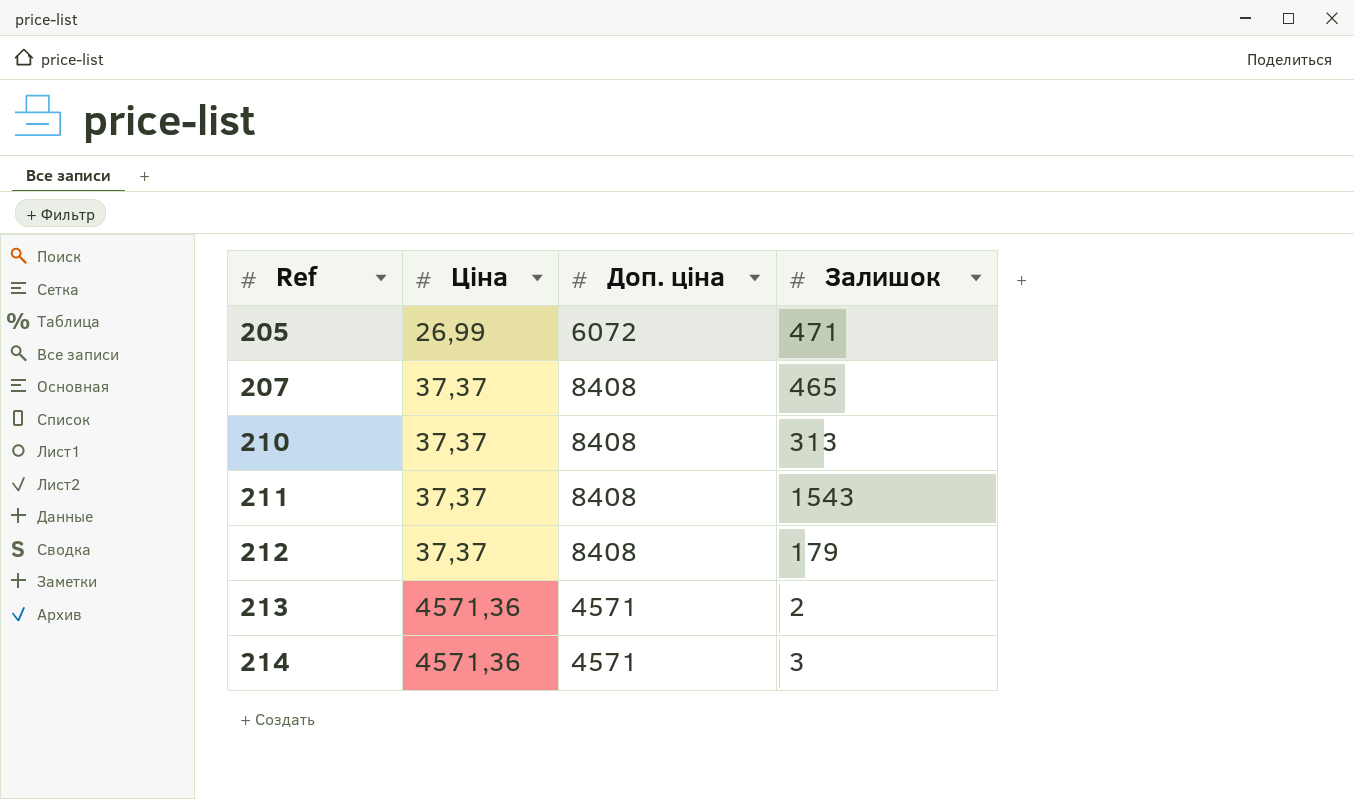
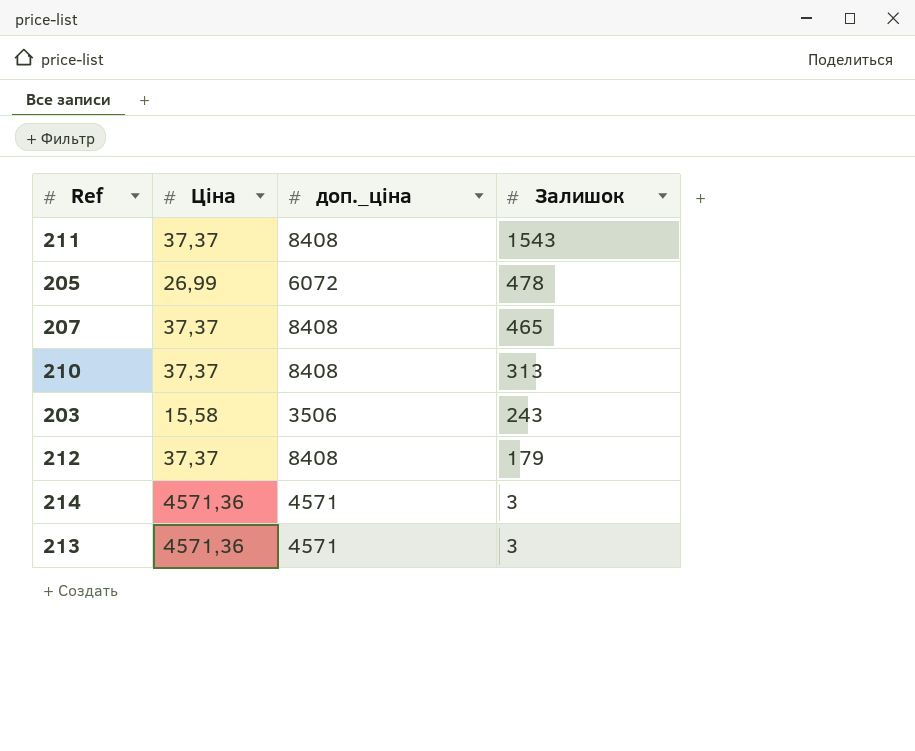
row order: Ref ascending -> Залишок descending
column name: Доп. ціна -> доп._ціна
205 | Залишок: 471 -> 478
row 203: none -> 15,58 | 3506 | 243
213 | Залишок: 2 -> 3

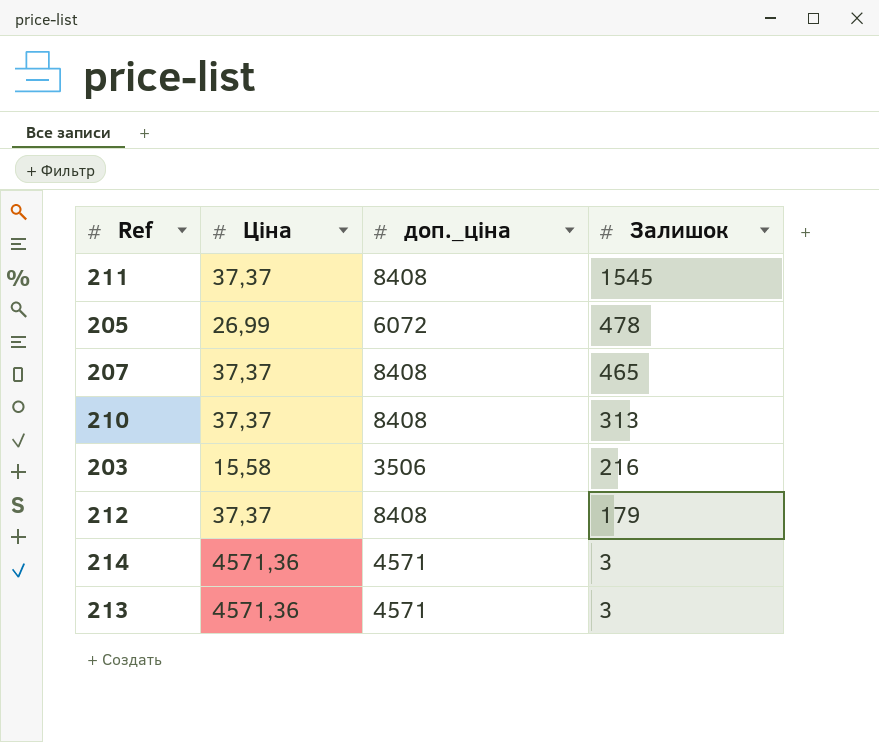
211 | Залишок: 1543 -> 1545
203 | Залишок: 243 -> 216

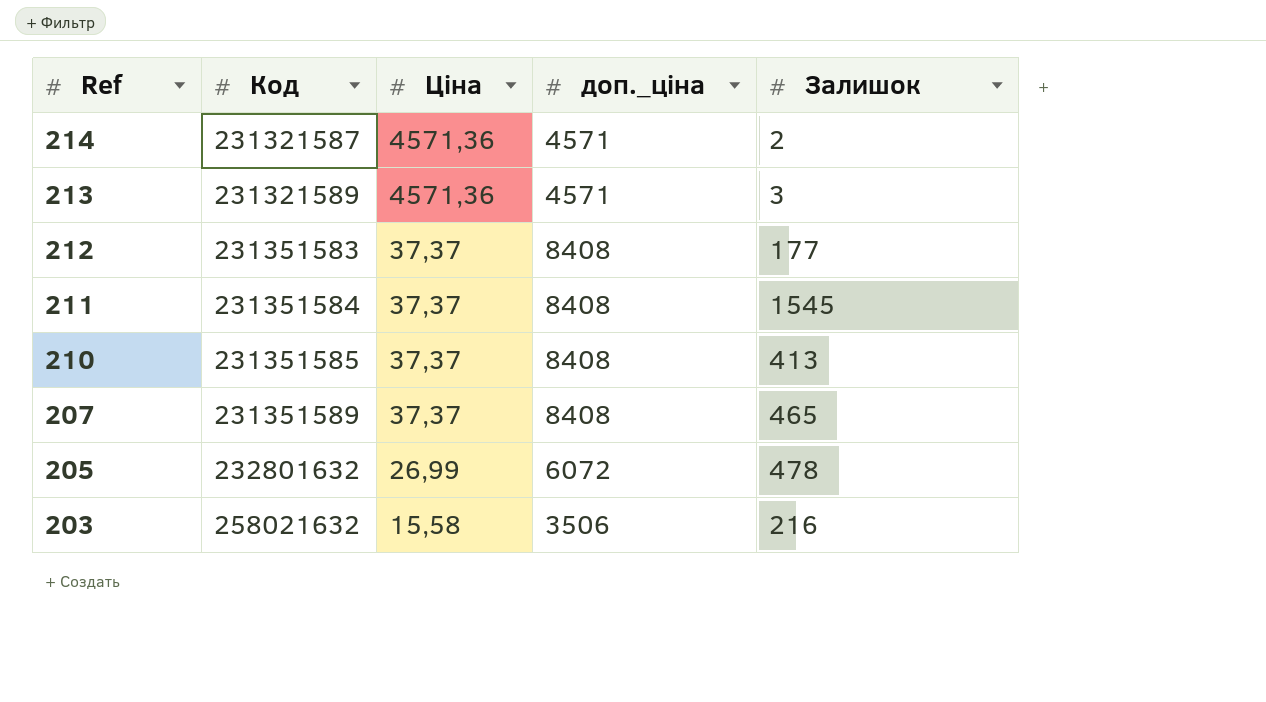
row order: Залишок descending -> Ref descending
column Код | position: none -> 2
214 | Залишок: 3 -> 2
212 | Залишок: 179 -> 177
210 | Залишок: 313 -> 413

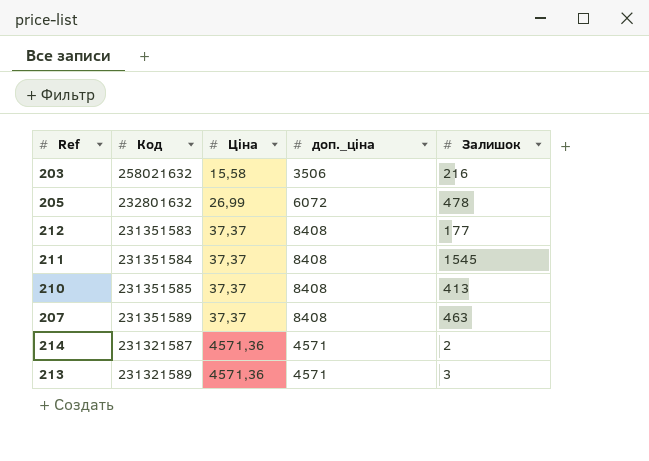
row order: Ref descending -> Ціна ascending
207 | Залишок: 465 -> 463

